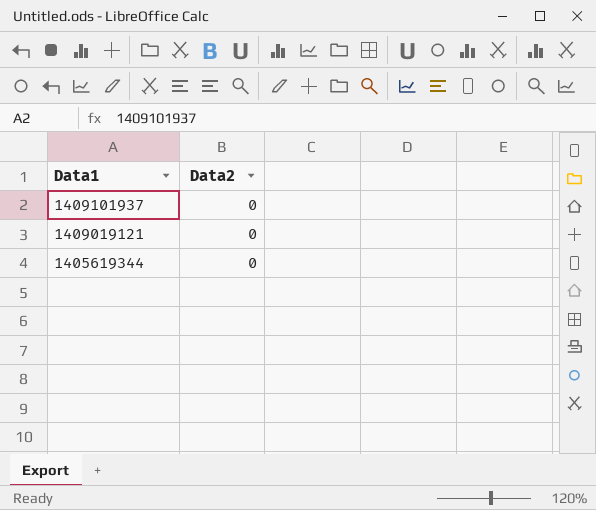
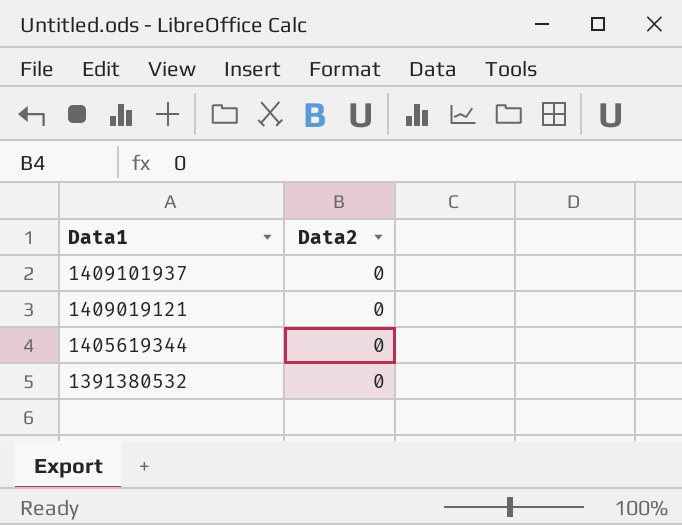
row 1391380532: none -> 0

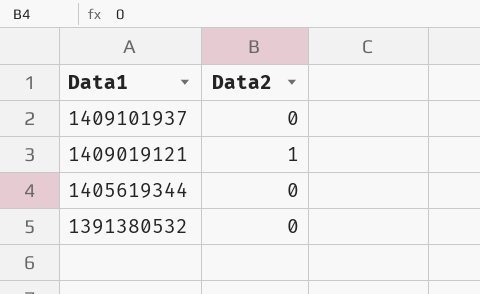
1409019121 | Data2: 0 -> 1

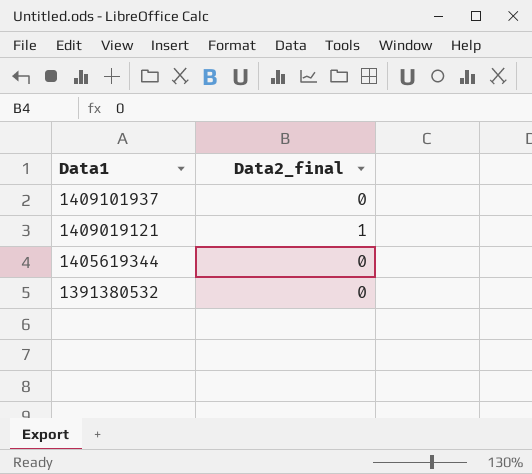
column name: Data2 -> Data2_final

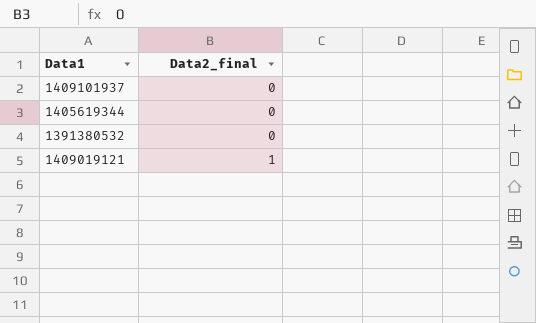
row order: Data1 descending -> Data2_final ascending

